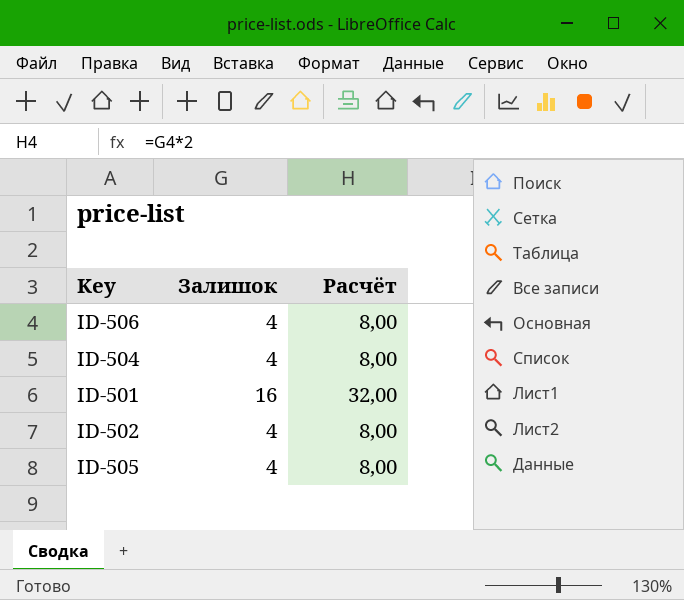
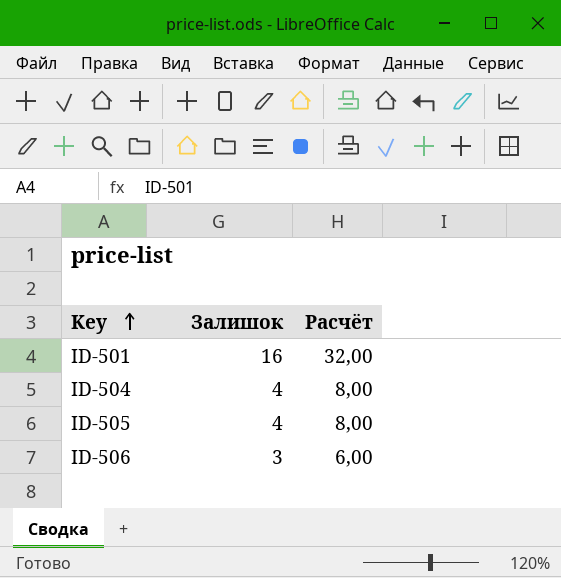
row order: none -> Key ascending
row ID-502: 4 | 8,00 -> none
ID-506 | Залишок: 4 -> 3
ID-506 | Расчёт: 8,00 -> 6,00

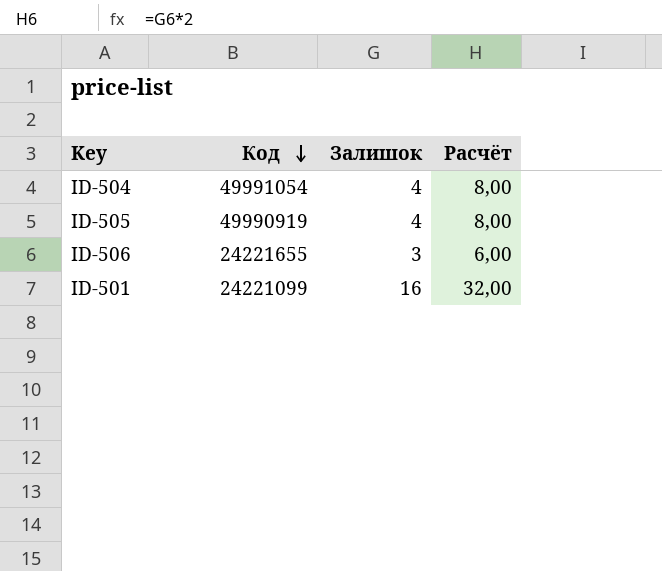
row order: Key ascending -> Код descending
column Код | position: none -> 2

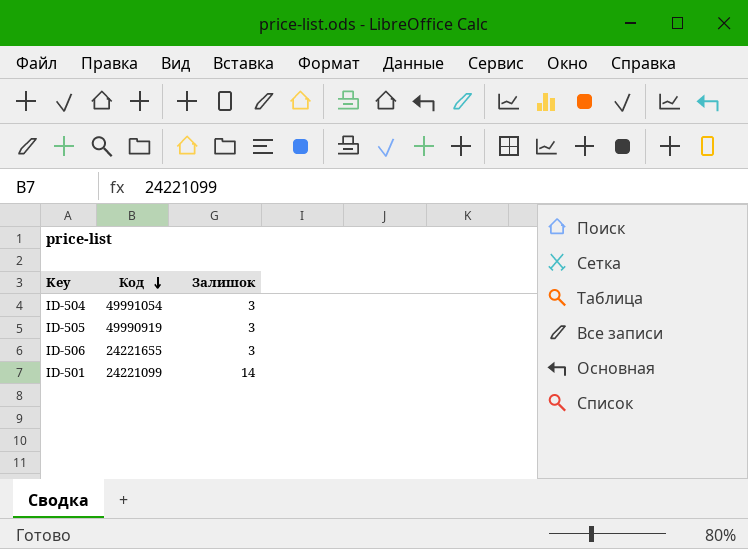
column Расчёт | formula: [Залишок] * 2 -> none
ID-504 | Залишок: 4 -> 3
ID-505 | Залишок: 4 -> 3
ID-501 | Залишок: 16 -> 14

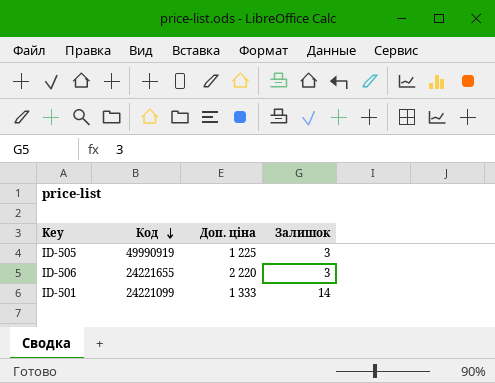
column Доп. ціна | position: none -> 3
row ID-504: 49991054 | 3 -> none

